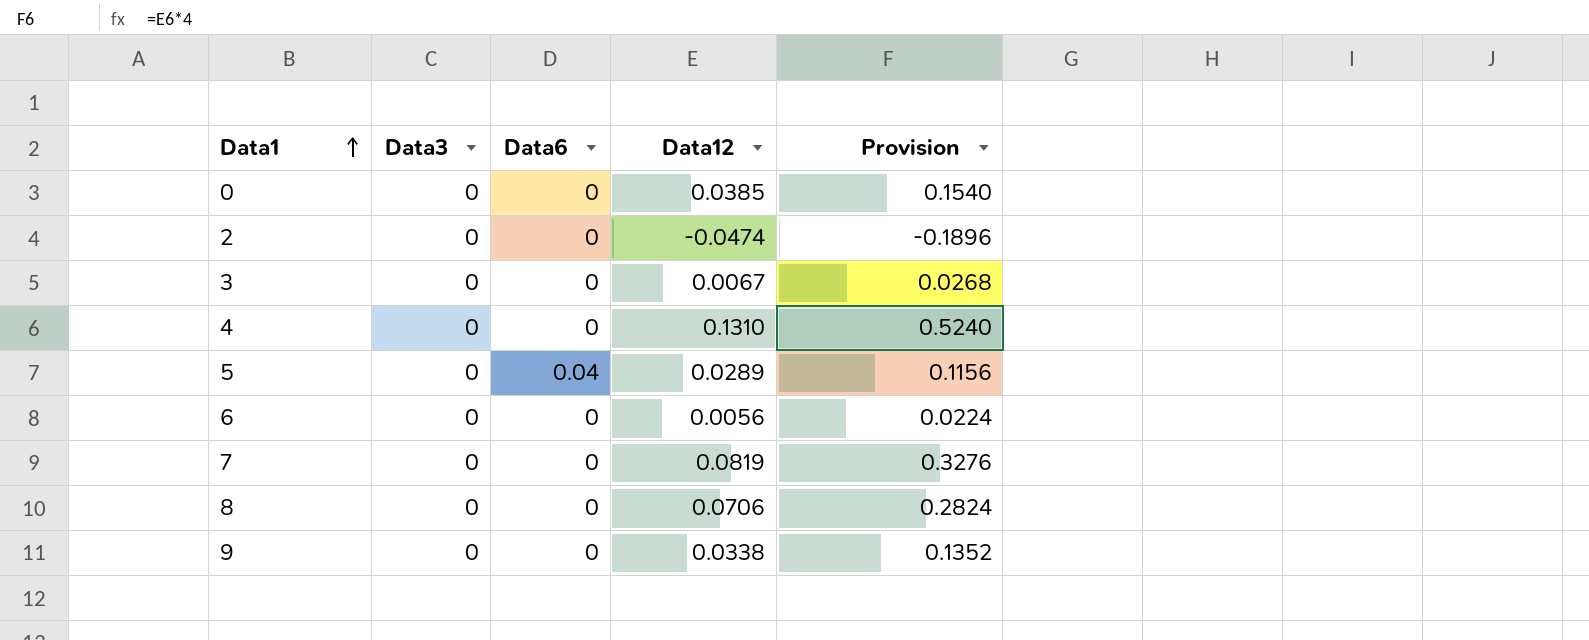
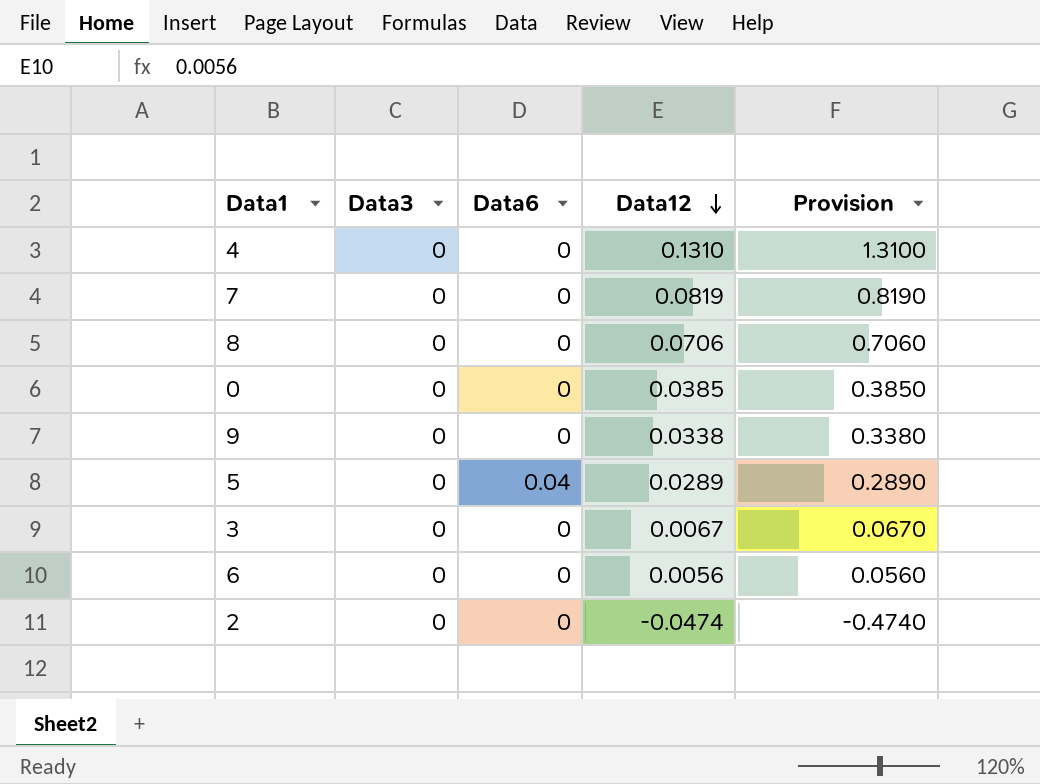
row order: Data1 ascending -> Data12 descending
column Provision | formula: [Data12] * 4 -> [Data12] * 10

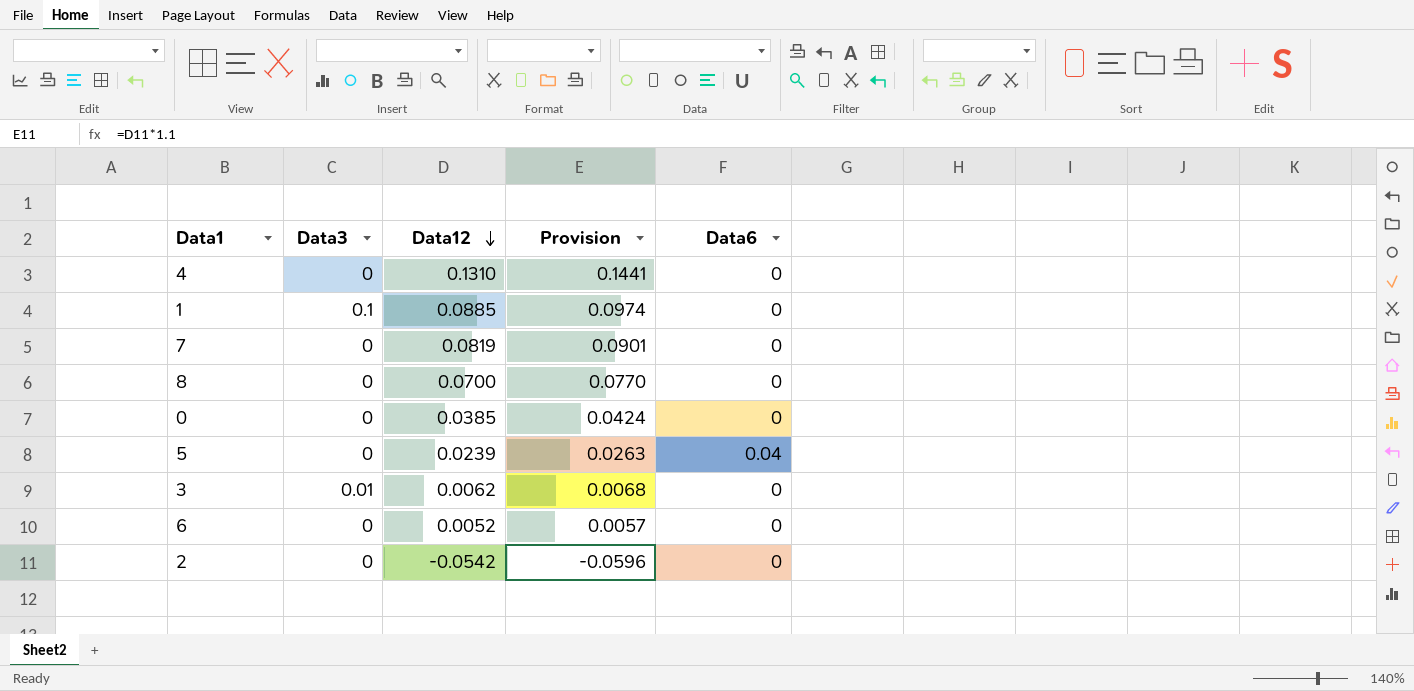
column Provision | formula: [Data12] * 10 -> [Data12] * 1.1
column Data6 | position: 3 -> 5
row 9: 0 | 0 | 0.0338 | 0.3380 -> none
row 1: none -> 0.1 | 0.0885 | 0.0974 | 0
8 | Data12: 0.0706 -> 0.0700
5 | Data12: 0.0289 -> 0.0239
3 | Data3: 0 -> 0.01
3 | Data12: 0.0067 -> 0.0062
6 | Data12: 0.0056 -> 0.0052
2 | Data12: -0.0474 -> -0.0542

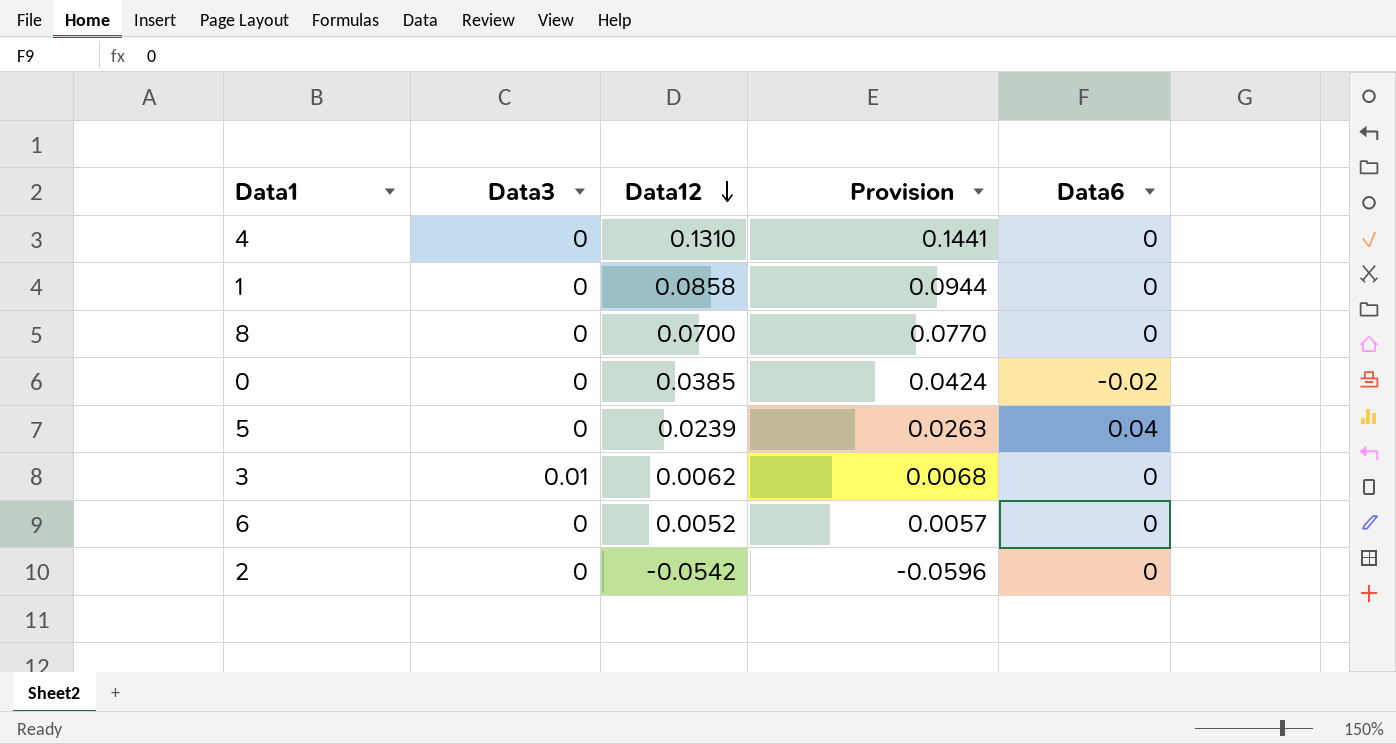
row 7: 0 | 0.0819 | 0.0901 | 0 -> none
1 | Data3: 0.1 -> 0
1 | Data12: 0.0885 -> 0.0858
1 | Provision: 0.0974 -> 0.0944
0 | Data6: 0 -> -0.02

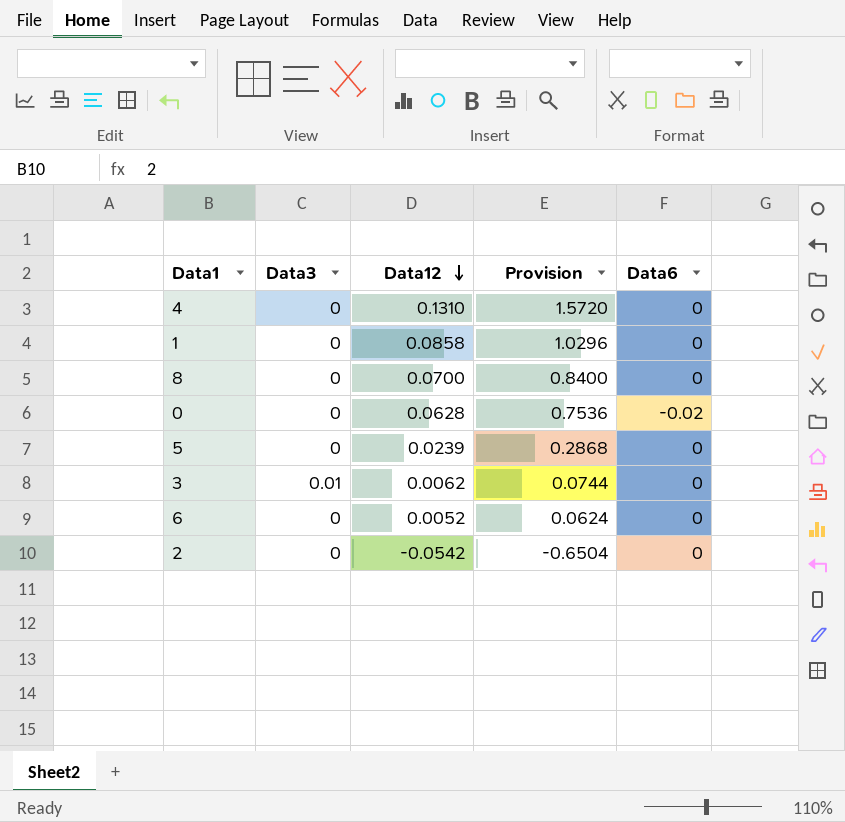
column Provision | formula: [Data12] * 1.1 -> [Data12] * 12
0 | Data12: 0.0385 -> 0.0628
5 | Data6: 0.04 -> 0

